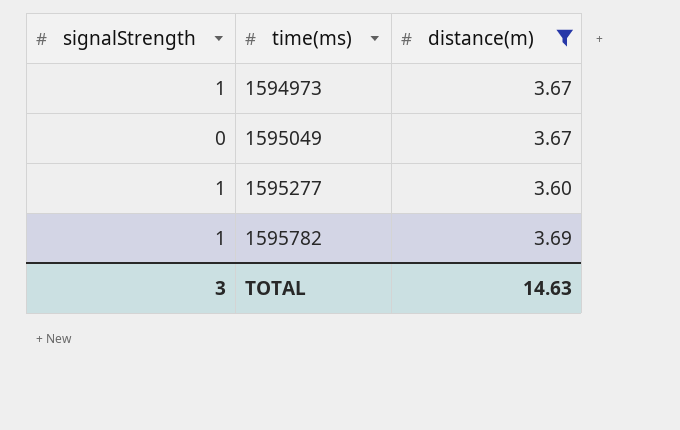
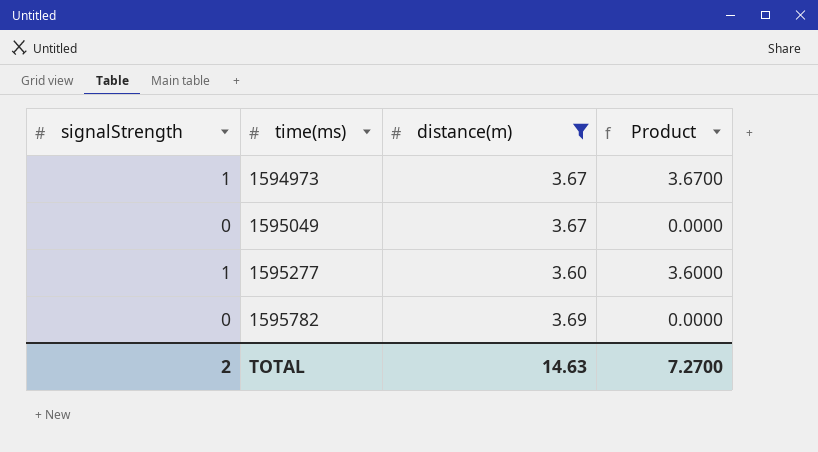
column Product | formula: none -> [signalStrength] * [distance(m)]
1595782 | signalStrength: 1 -> 0
TOTAL | signalStrength: 3 -> 2

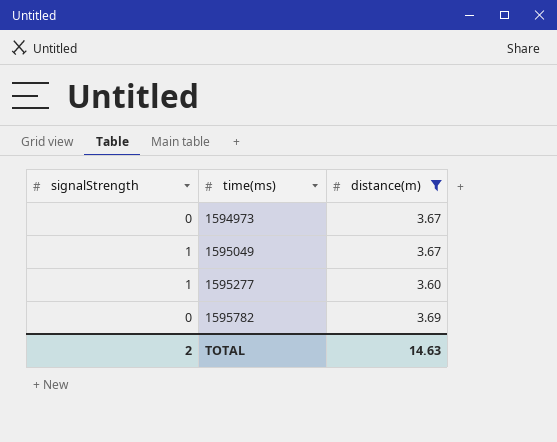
column Product | formula: [signalStrength] * [distance(m)] -> none
1594973 | signalStrength: 1 -> 0
1595049 | signalStrength: 0 -> 1

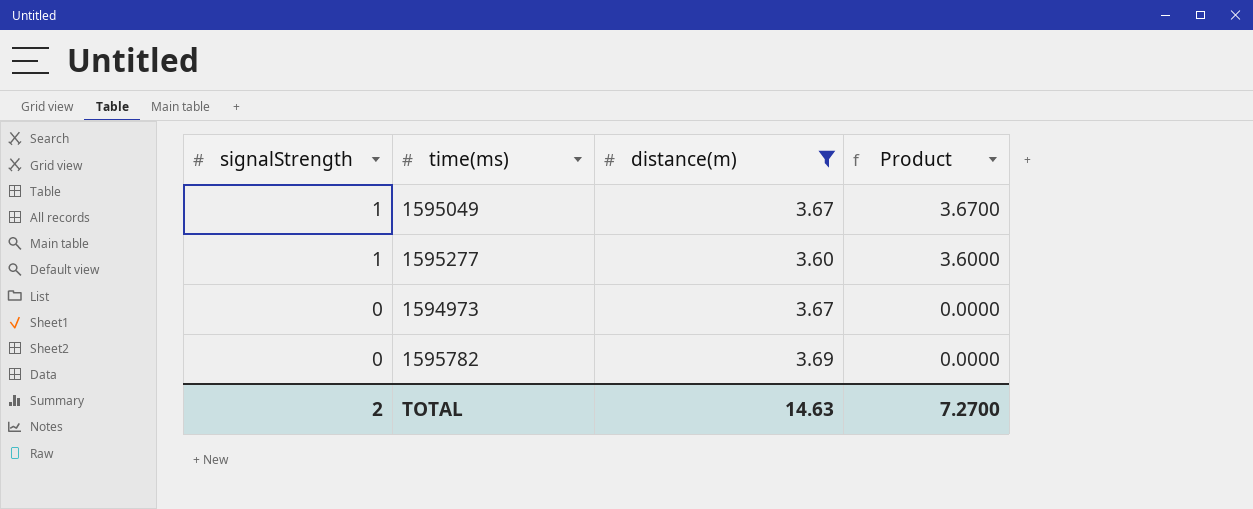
row order: time(ms) ascending -> signalStrength descending
column Product | formula: none -> [signalStrength] * [distance(m)]

